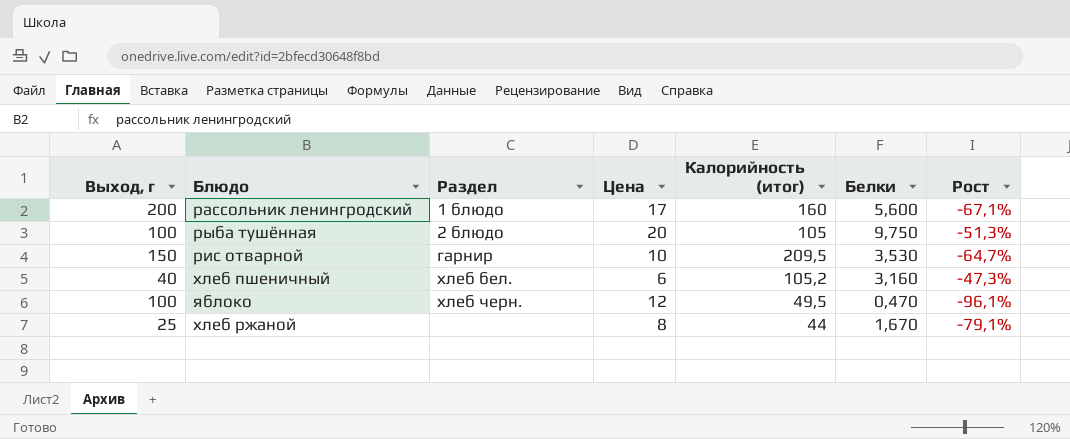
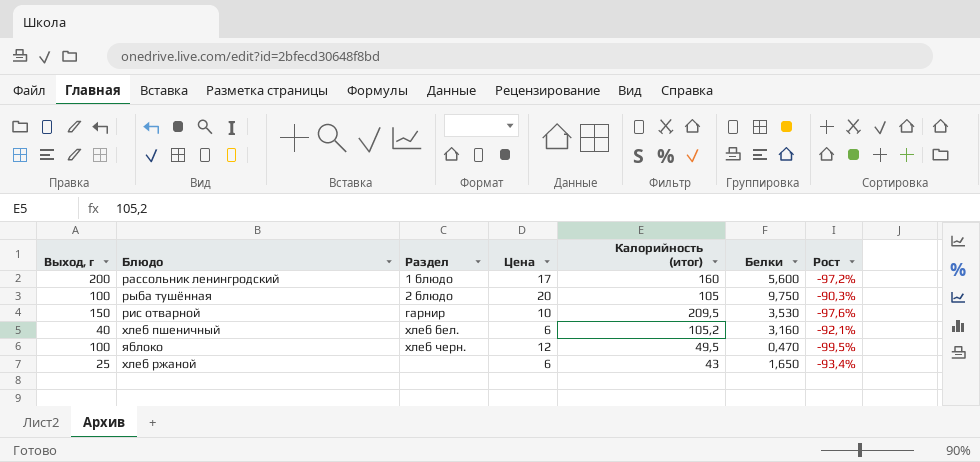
column Рост | formula: ([Белки] - [Цена]) / [Цена] -> ([Белки] - [Выход, г]) / [Выход, г]
хлеб ржаной | Цена: 8 -> 6
хлеб ржаной | Калорийность (итог): 44 -> 43
хлеб ржаной | Белки: 1,670 -> 1,650

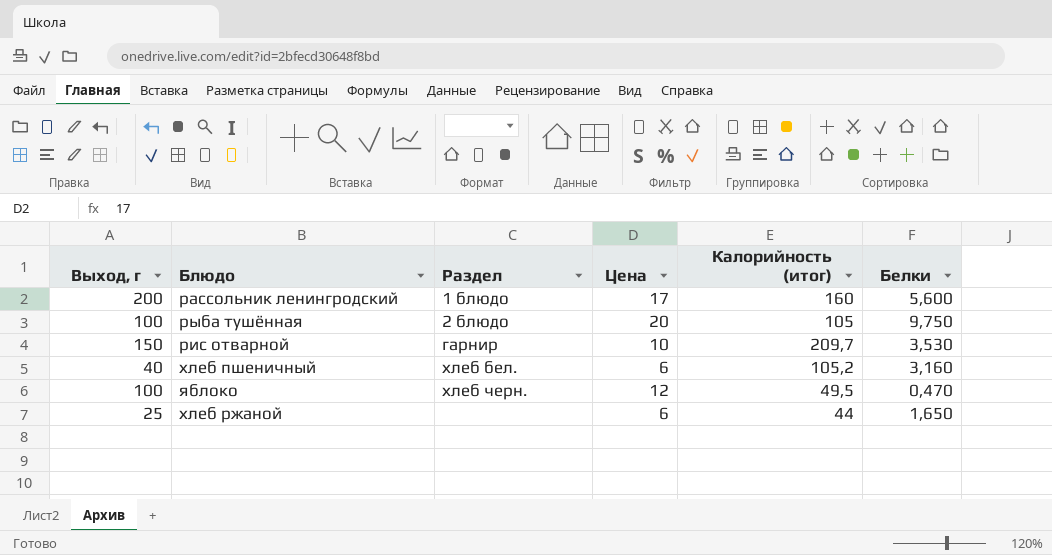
column Рост | formula: ([Белки] - [Выход, г]) / [Выход, г] -> none
рис отварной | Калорийность (итог): 209,5 -> 209,7
хлеб ржаной | Калорийность (итог): 43 -> 44

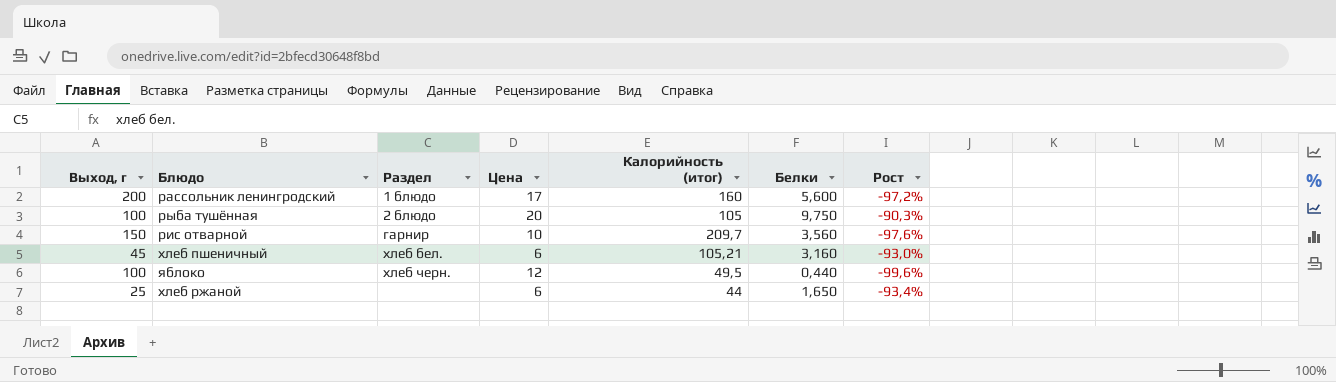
column Рост | formula: none -> ([Белки] - [Выход, г]) / [Выход, г]
рис отварной | Белки: 3,530 -> 3,560
хлеб пшеничный | Выход, г: 40 -> 45
хлеб пшеничный | Калорийность (итог): 105,2 -> 105,21
яблоко | Белки: 0,470 -> 0,440

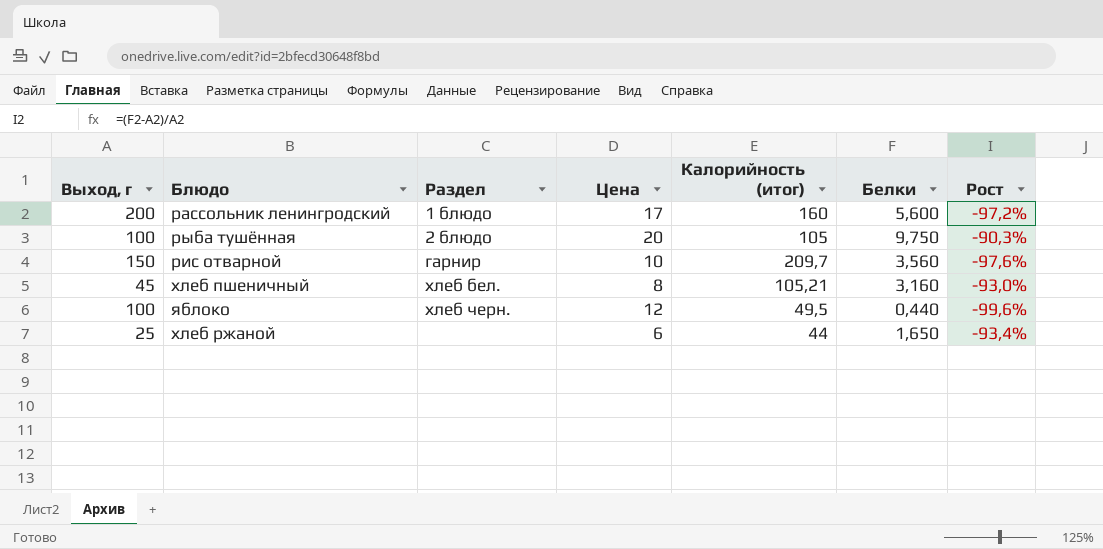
хлеб пшеничный | Цена: 6 -> 8

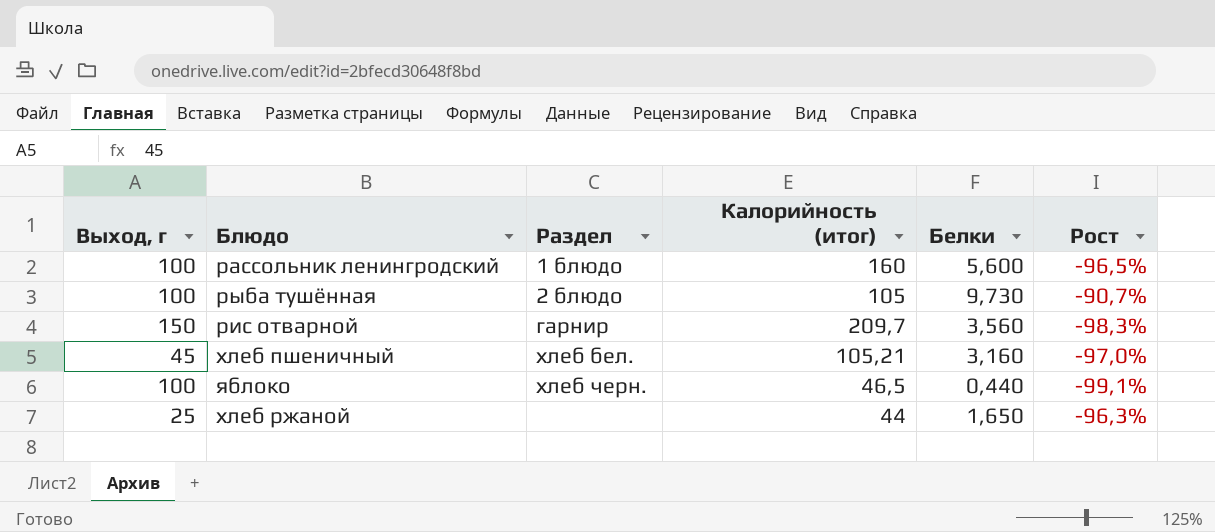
column Цена | position: 4 -> none
column Рост | formula: ([Белки] - [Выход, г]) / [Выход, г] -> ([Белки] - [Калорийность (итог)]) / [Калорийность (итог)]
рассольник ленингродский | Выход, г: 200 -> 100
рыба тушённая | Белки: 9,750 -> 9,730
яблоко | Калорийность (итог): 49,5 -> 46,5

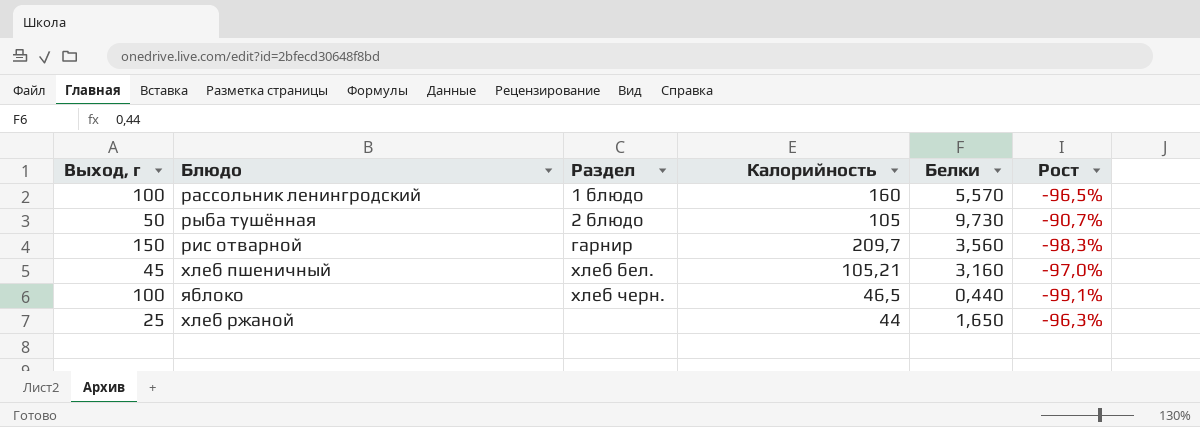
column name: Калорийность (итог) -> Калорийность
рассольник ленингродский | Белки: 5,600 -> 5,570
рыба тушённая | Выход, г: 100 -> 50

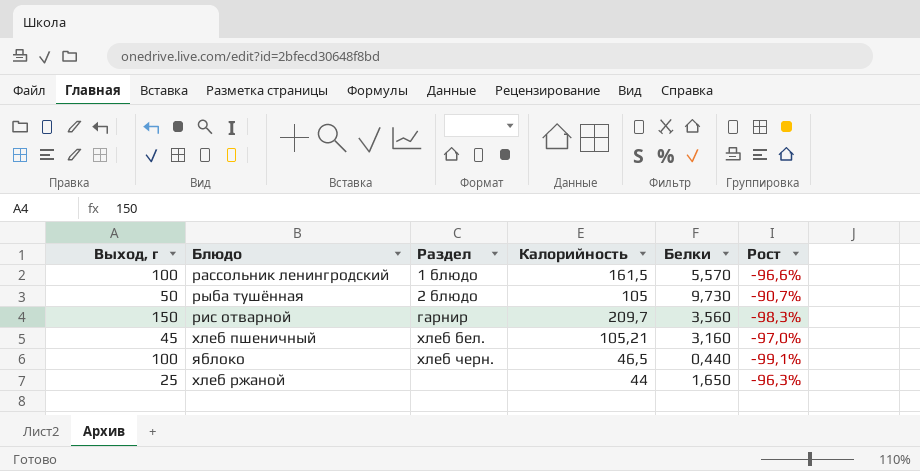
рассольник ленингродский | Калорийность: 160 -> 161,5
рассольник ленингродский | Рост: -96,5% -> -96,6%

